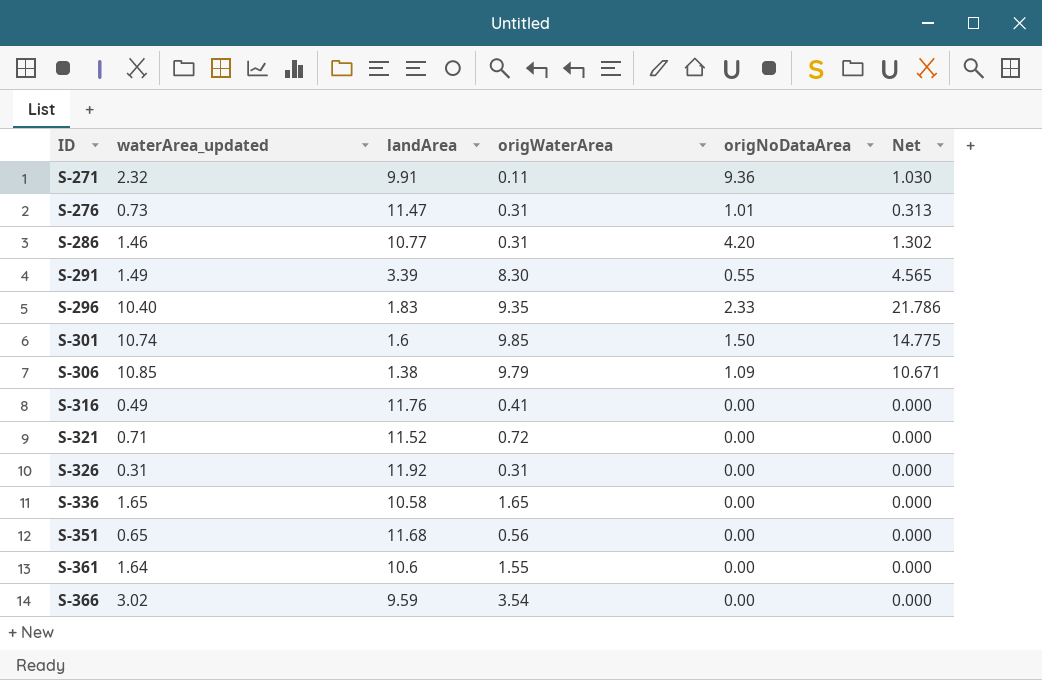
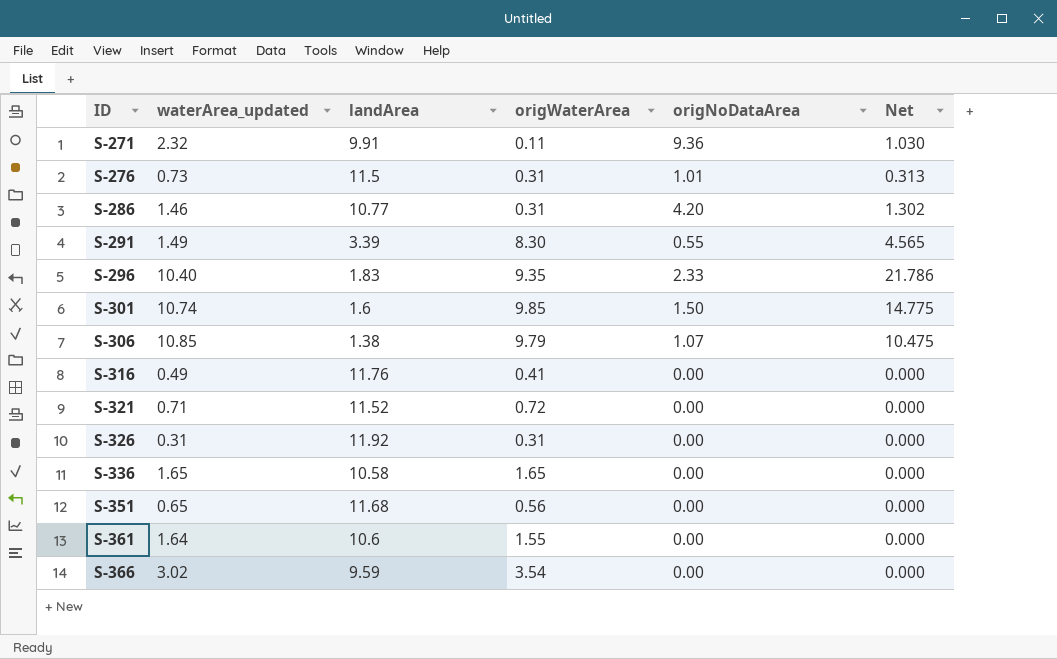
S-276 | landArea: 11.47 -> 11.5
S-306 | origNoDataArea: 1.09 -> 1.07
S-306 | Net: 10.671 -> 10.475

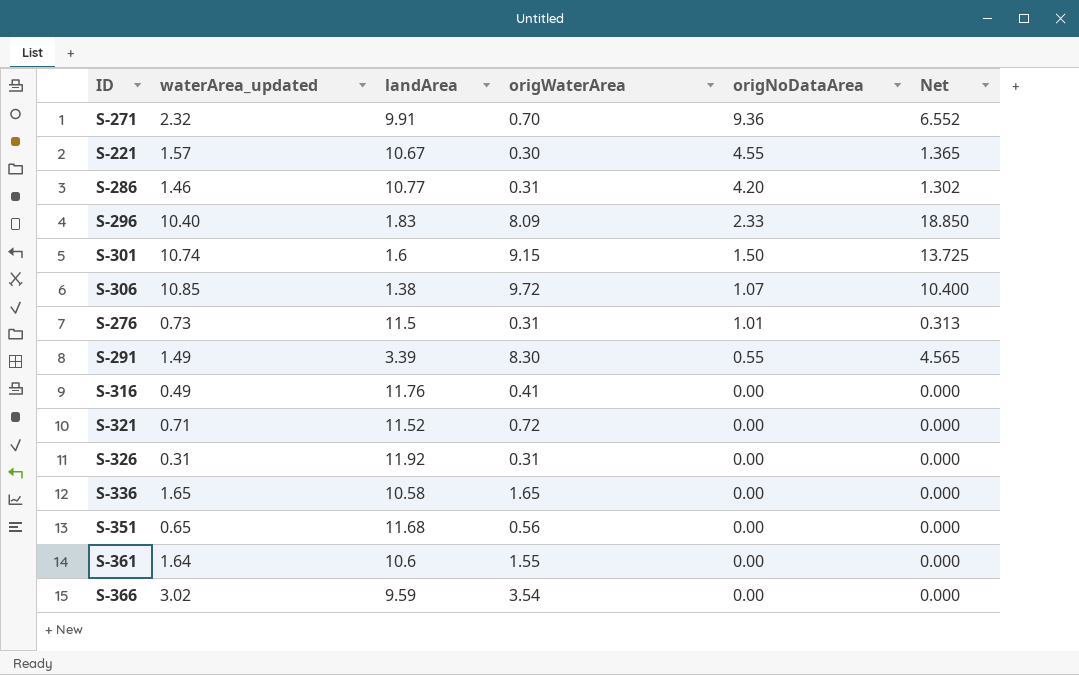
row order: ID ascending -> origNoDataArea descending
S-271 | origWaterArea: 0.11 -> 0.70
S-271 | Net: 1.030 -> 6.552
row S-221: none -> 1.57 | 10.67 | 0.30 | 4.55 | 1.365
S-296 | origWaterArea: 9.35 -> 8.09
S-296 | Net: 21.786 -> 18.850
S-301 | origWaterArea: 9.85 -> 9.15
S-301 | Net: 14.775 -> 13.725
S-306 | origWaterArea: 9.79 -> 9.72
S-306 | Net: 10.475 -> 10.400

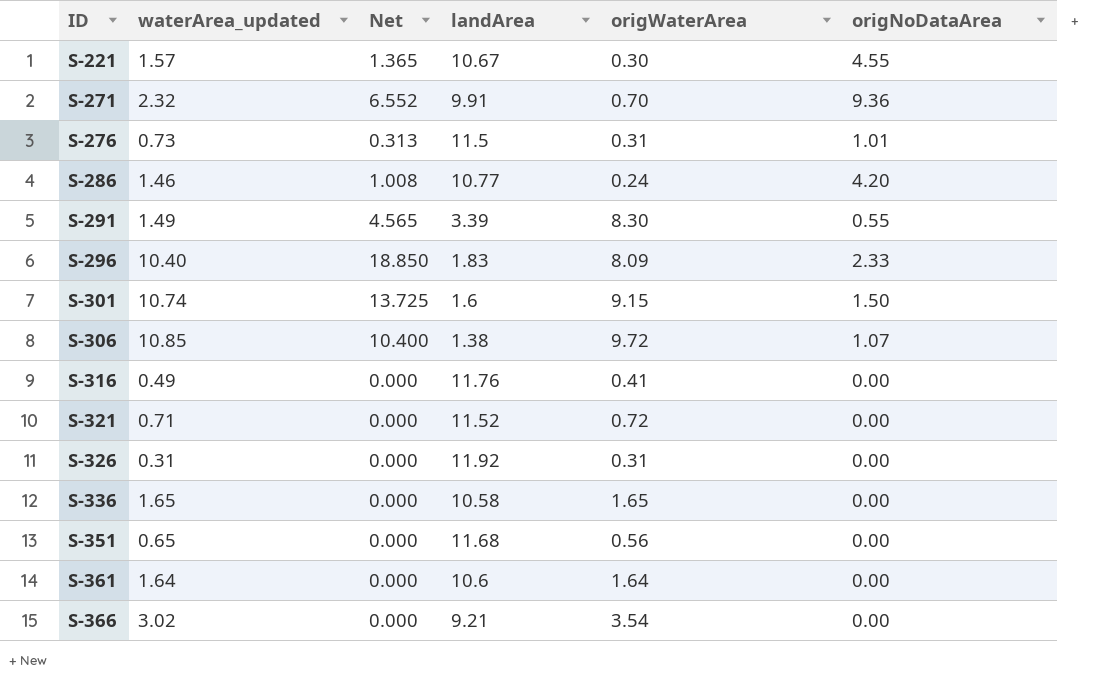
row order: origNoDataArea descending -> ID ascending
column Net | position: 6 -> 3
S-286 | Net: 1.302 -> 1.008
S-286 | origWaterArea: 0.31 -> 0.24
S-361 | origWaterArea: 1.55 -> 1.64
S-366 | landArea: 9.59 -> 9.21

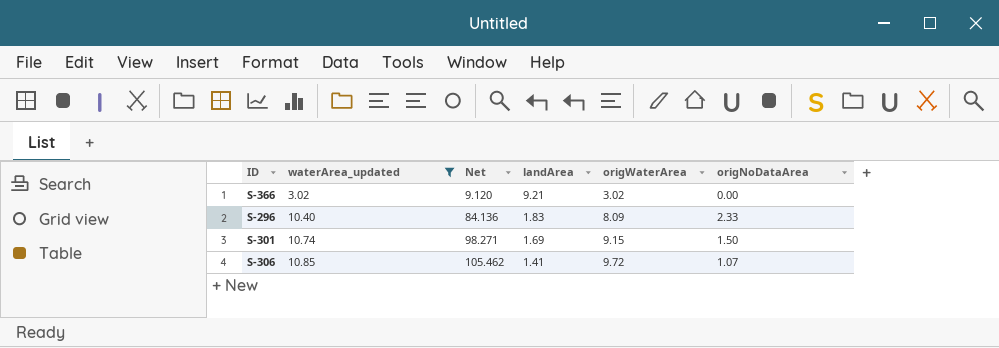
filter: none -> waterArea_updated >= 3.02
row order: ID ascending -> waterArea_updated ascending
column Net | formula: [origWaterArea] * [origNoDataArea] -> [waterArea_updated] * [origWaterArea]
S-366 | origWaterArea: 3.54 -> 3.02
S-301 | landArea: 1.6 -> 1.69
S-306 | landArea: 1.38 -> 1.41

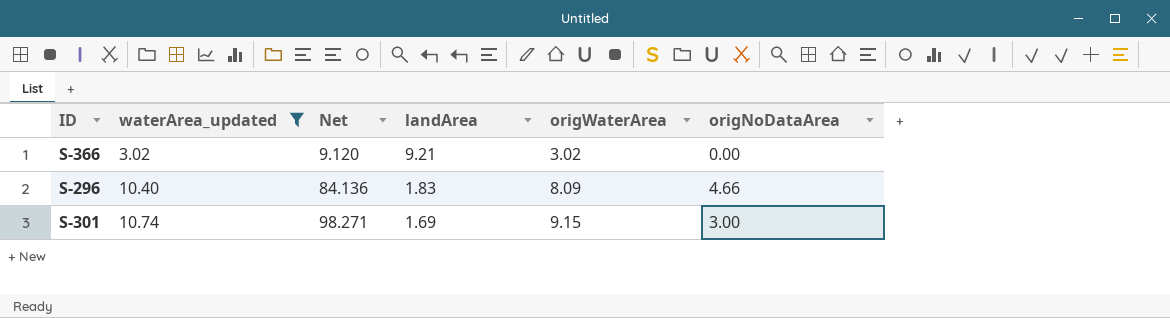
row S-306: 10.85 | 105.462 | 1.41 | 9.72 | 1.07 -> none
S-296 | origNoDataArea: 2.33 -> 4.66
S-301 | origNoDataArea: 1.50 -> 3.00

